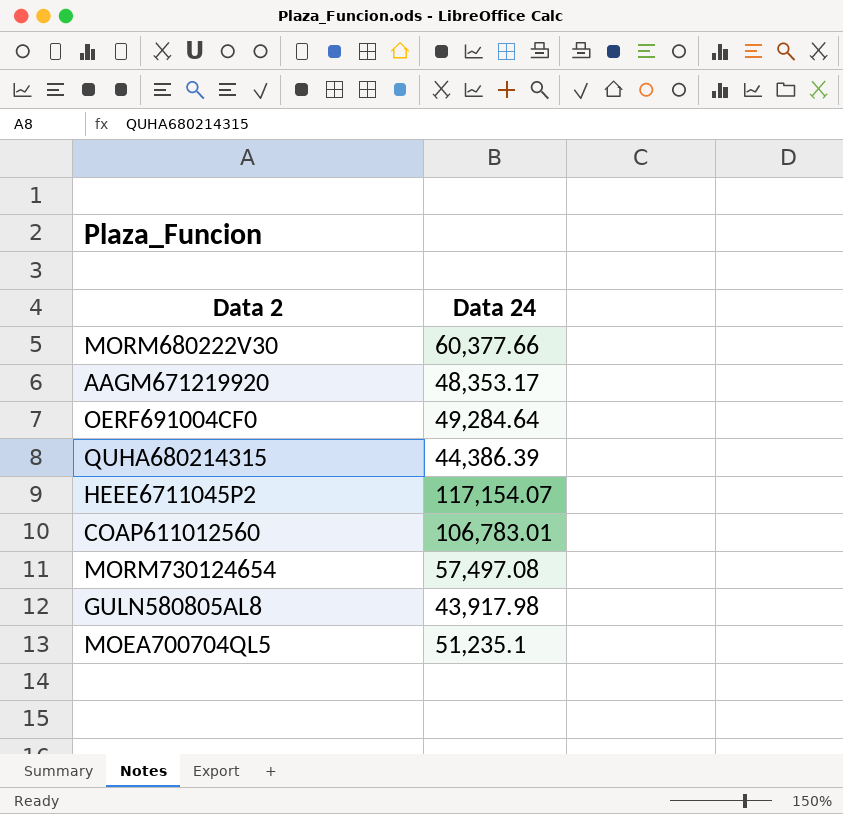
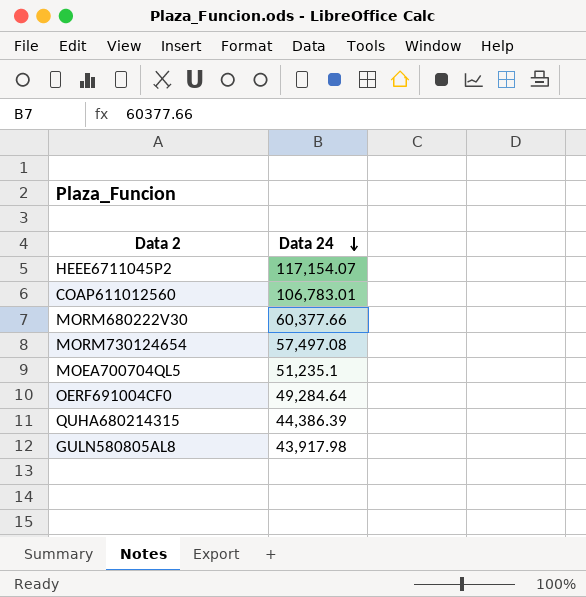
row order: none -> Data 24 descending
row AAGM671219920: 48,353.17 -> none

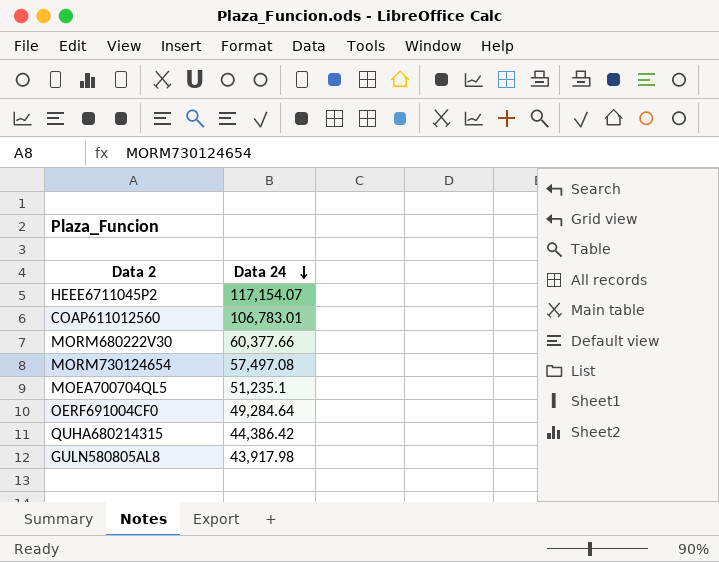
QUHA680214315 | Data 24: 44,386.39 -> 44,386.42

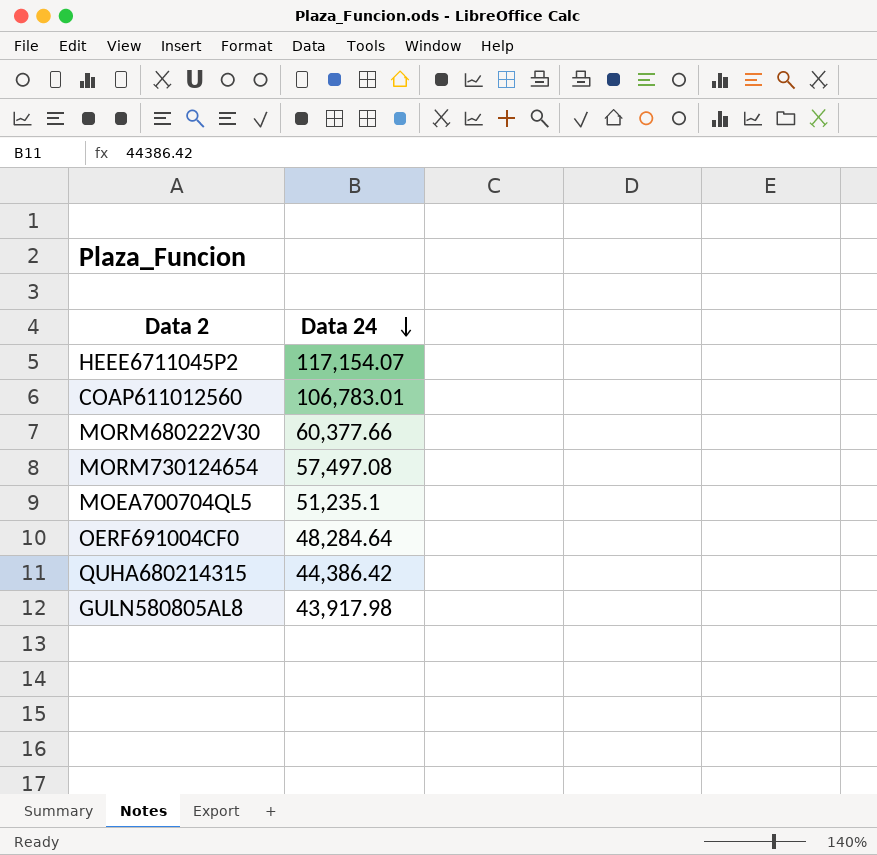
OERF691004CF0 | Data 24: 49,284.64 -> 48,284.64

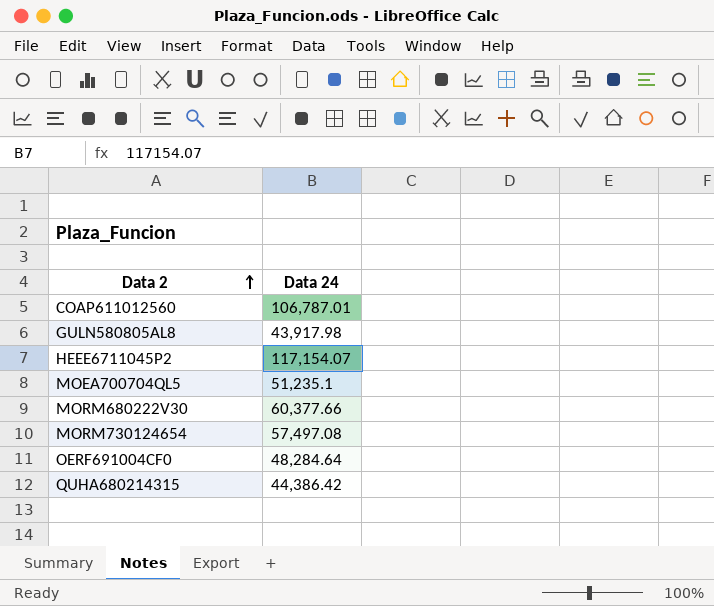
row order: Data 24 descending -> Data 2 ascending
COAP611012560 | Data 24: 106,783.01 -> 106,787.01

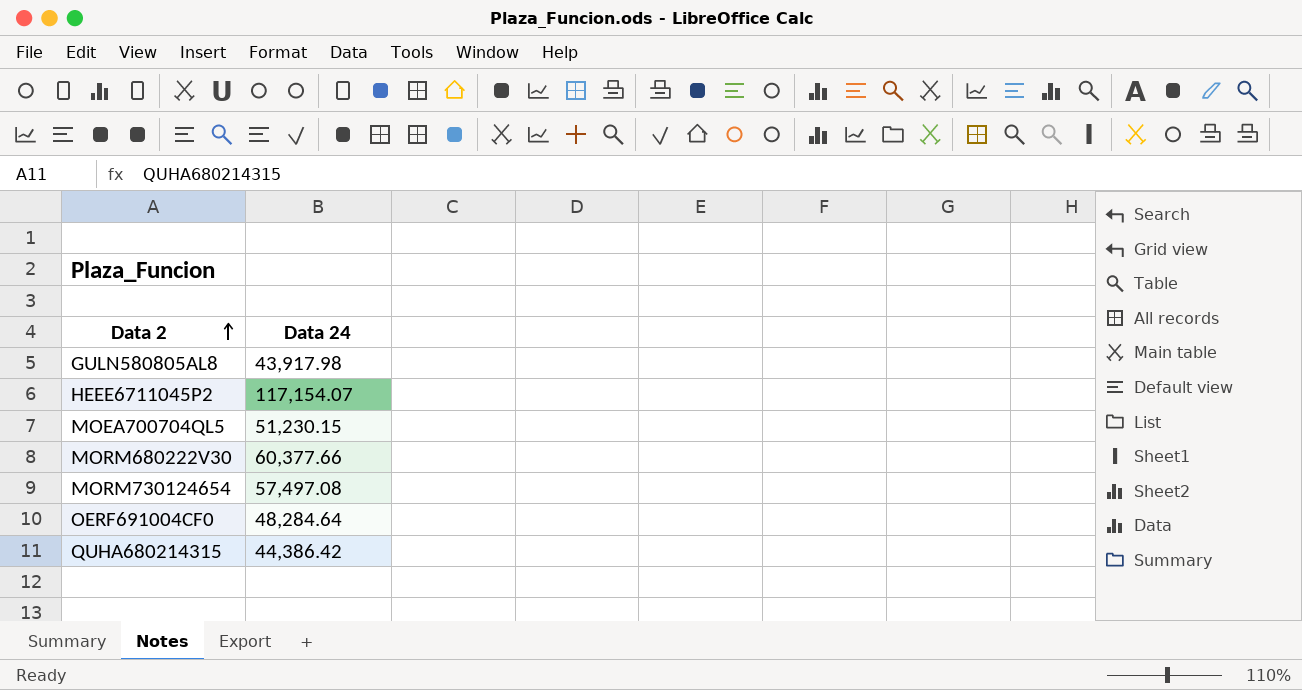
row COAP611012560: 106,787.01 -> none
MOEA700704QL5 | Data 24: 51,235.1 -> 51,230.15

